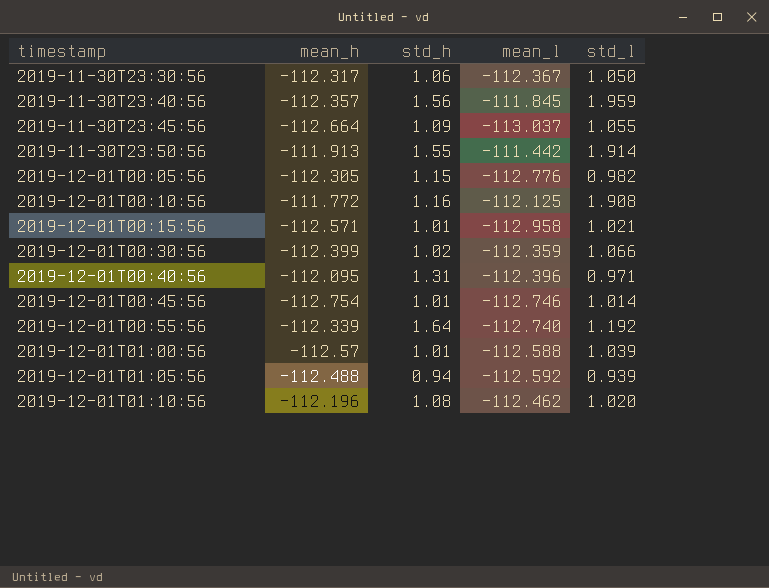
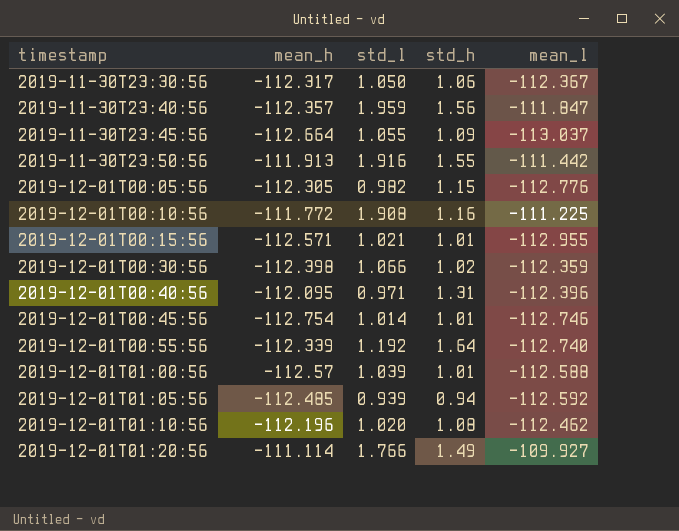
column std_l | position: 5 -> 3
2019-11-30T23:40:56 | mean_l: -111.845 -> -111.847
2019-11-30T23:50:56 | std_l: 1.914 -> 1.916
2019-12-01T00:10:56 | mean_l: -112.125 -> -111.225
2019-12-01T00:15:56 | mean_l: -112.958 -> -112.955
2019-12-01T00:30:56 | mean_h: -112.399 -> -112.398
2019-12-01T01:05:56 | mean_h: -112.488 -> -112.485
row 2019-12-01T01:20:56: none -> -111.114 | 1.766 | 1.49 | -109.927

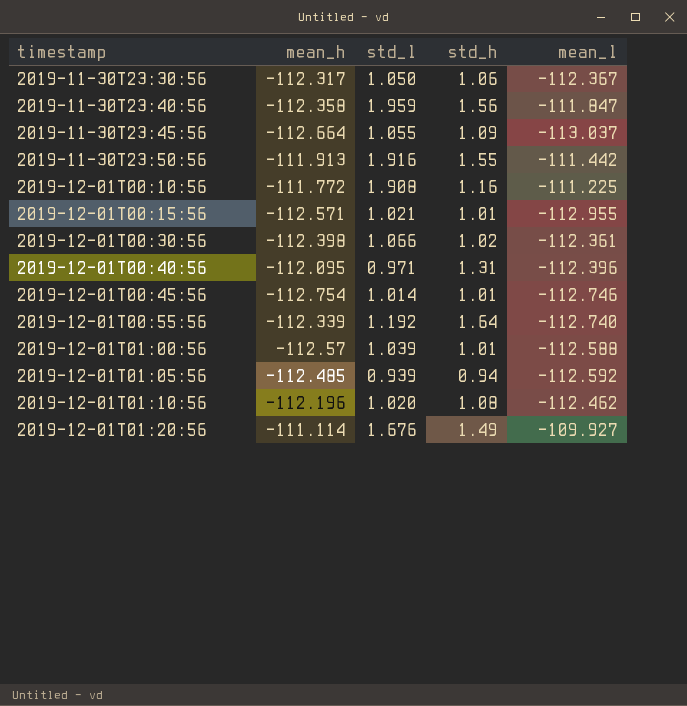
row 2019-12-01T00:05:56: -112.305 | 0.982 | 1.15 | -112.776 -> none
2019-11-30T23:40:56 | mean_h: -112.357 -> -112.358
2019-12-01T00:30:56 | mean_l: -112.359 -> -112.361
2019-12-01T01:20:56 | std_l: 1.766 -> 1.676

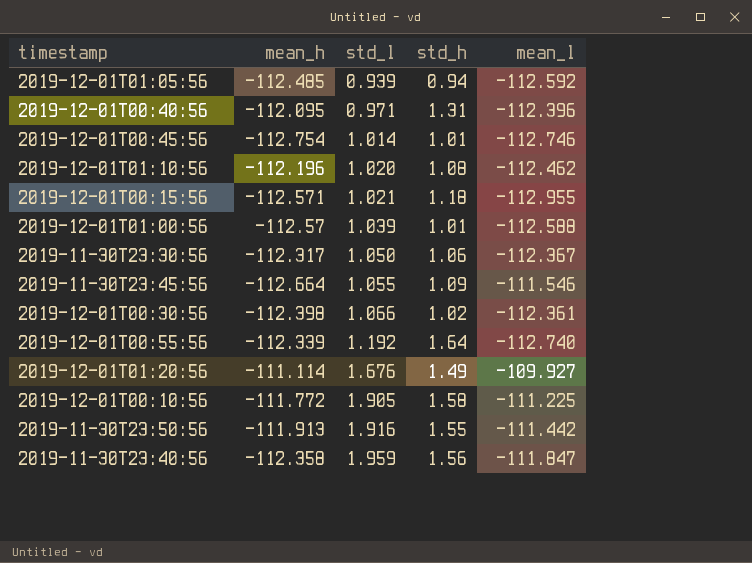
row order: timestamp ascending -> std_l ascending
2019-12-01T00:15:56 | std_h: 1.01 -> 1.18
2019-11-30T23:45:56 | mean_l: -113.037 -> -111.546
2019-12-01T00:10:56 | std_l: 1.908 -> 1.905
2019-12-01T00:10:56 | std_h: 1.16 -> 1.58

